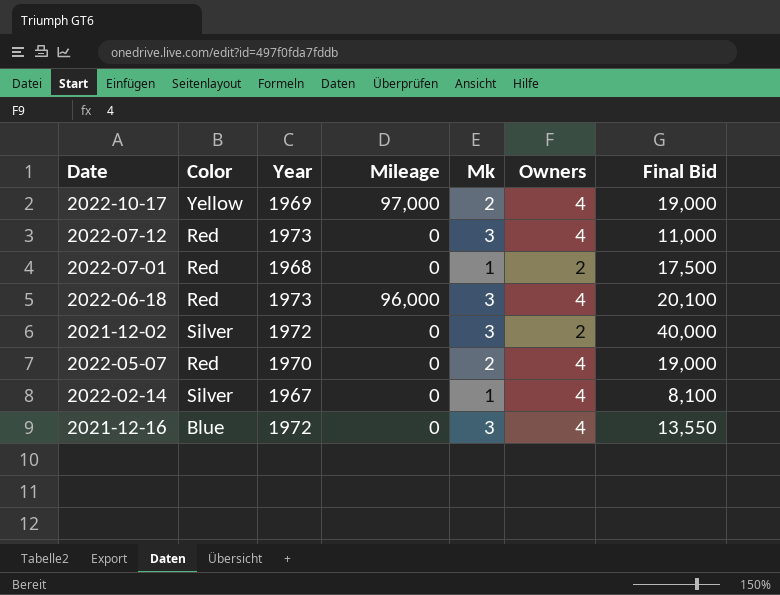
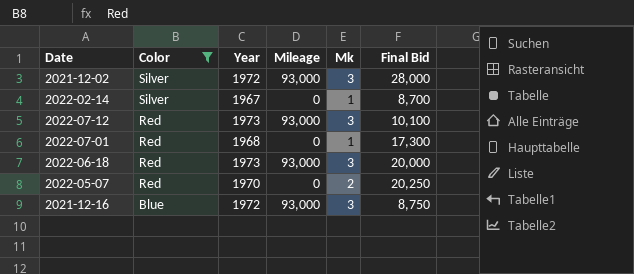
filter: none -> Color != Yellow
row order: none -> Color descending
column Owners | position: 6 -> none
2021-12-02 | Mileage: 0 -> 93,000
2021-12-02 | Final Bid: 40,000 -> 28,000
2022-02-14 | Final Bid: 8,100 -> 8,700
2022-07-12 | Mileage: 0 -> 93,000
2022-07-12 | Final Bid: 11,000 -> 10,100
2022-07-01 | Final Bid: 17,500 -> 17,300
2022-06-18 | Mileage: 96,000 -> 93,000
2022-06-18 | Final Bid: 20,100 -> 20,000
2022-05-07 | Final Bid: 19,000 -> 20,250
2021-12-16 | Mileage: 0 -> 93,000
2021-12-16 | Final Bid: 13,550 -> 8,750

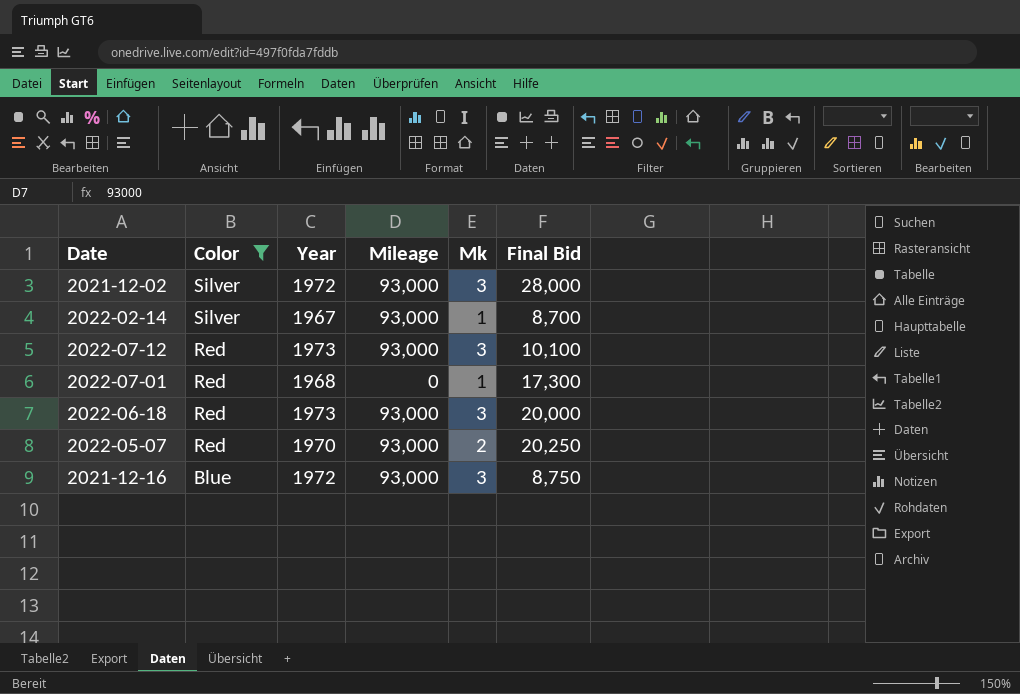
2022-02-14 | Mileage: 0 -> 93,000
2022-05-07 | Mileage: 0 -> 93,000

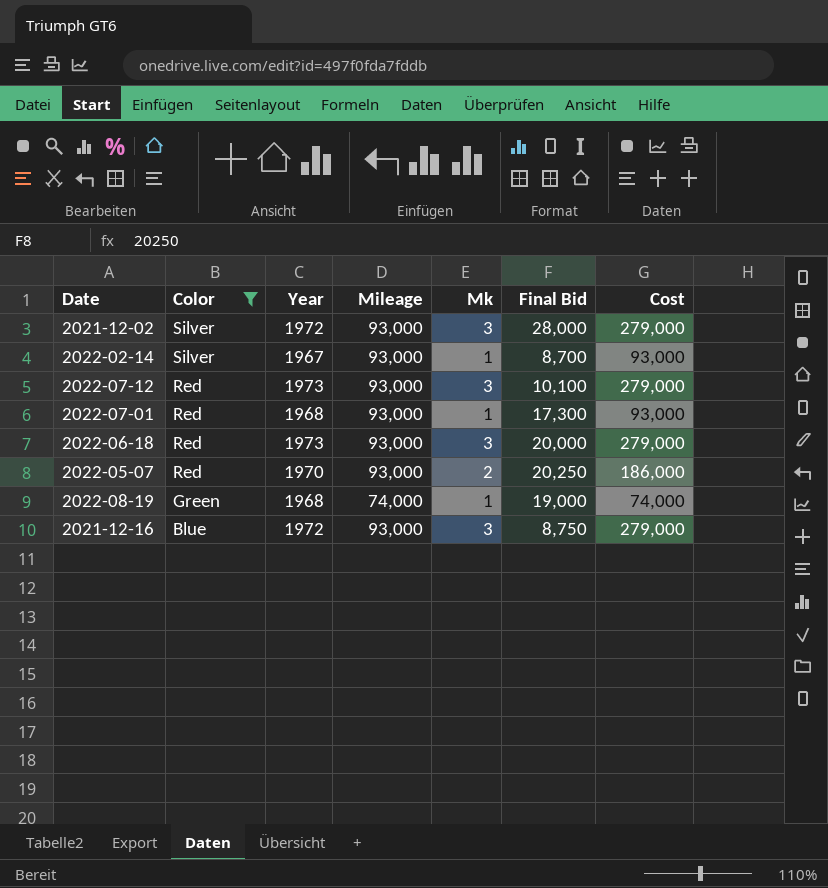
column Cost | formula: none -> [Mileage] * [Mk]
2022-07-01 | Mileage: 0 -> 93,000
row 2022-08-19: none -> Green | 1968 | 74,000 | 1 | 19,000 | 74,000

